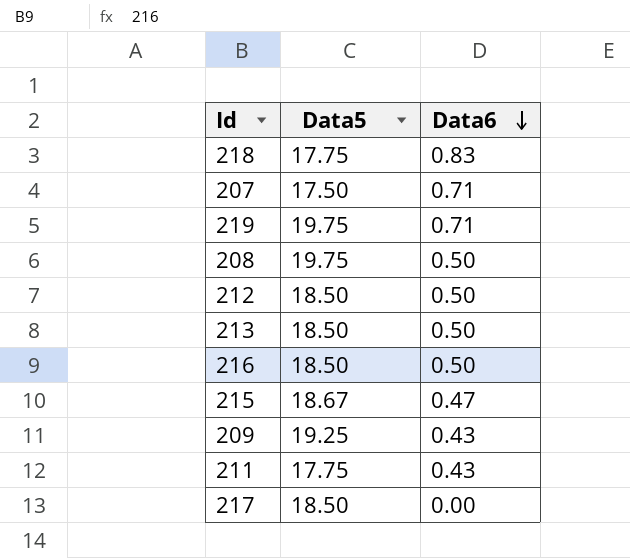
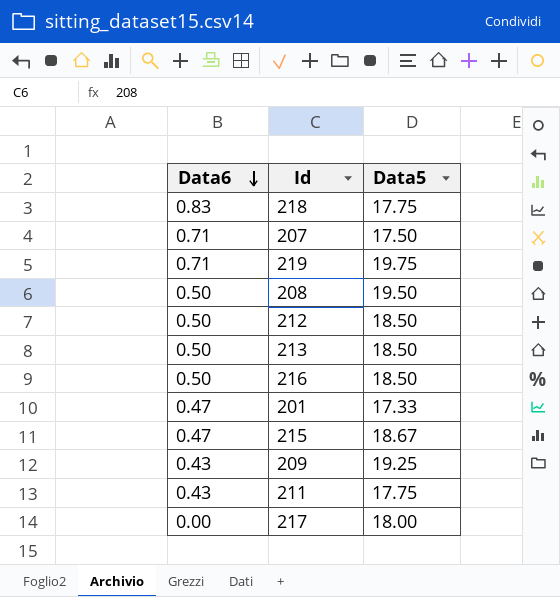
column Data6 | position: 3 -> 1
208 | Data5: 19.75 -> 19.50
row 201: none -> 0.47 | 17.33
217 | Data5: 18.50 -> 18.00

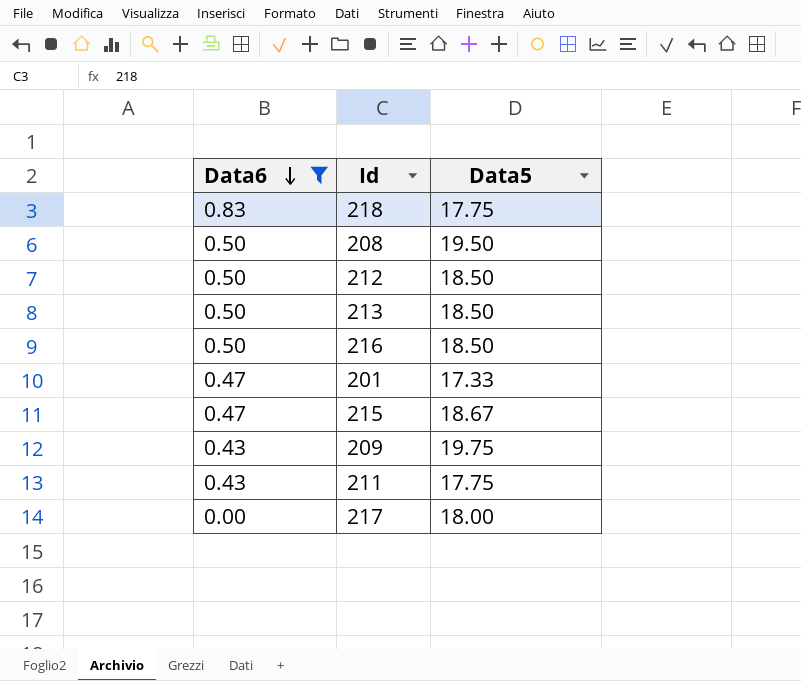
filter: none -> Data6 != 0.71
209 | Data5: 19.25 -> 19.75

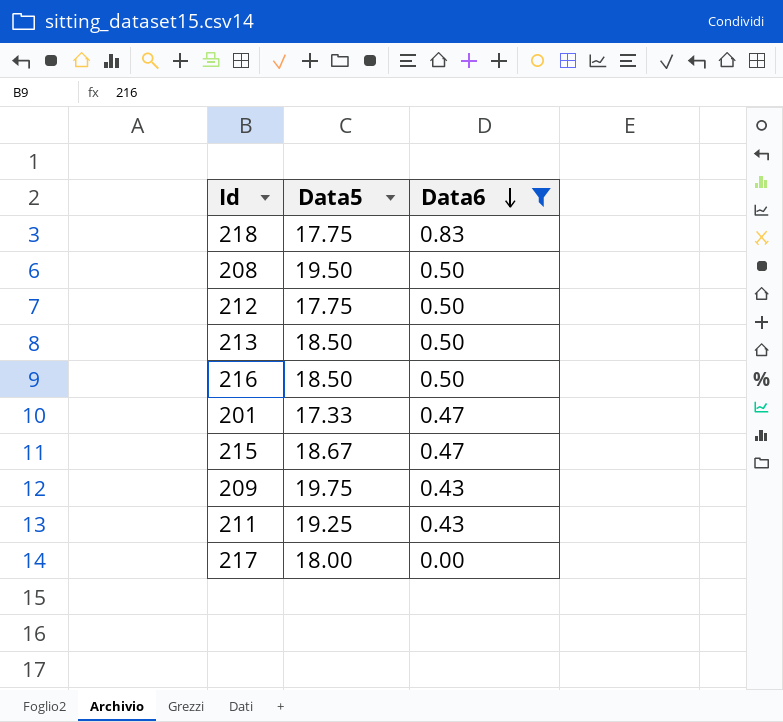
column Data6 | position: 1 -> 3
212 | Data5: 18.50 -> 17.75
211 | Data5: 17.75 -> 19.25

